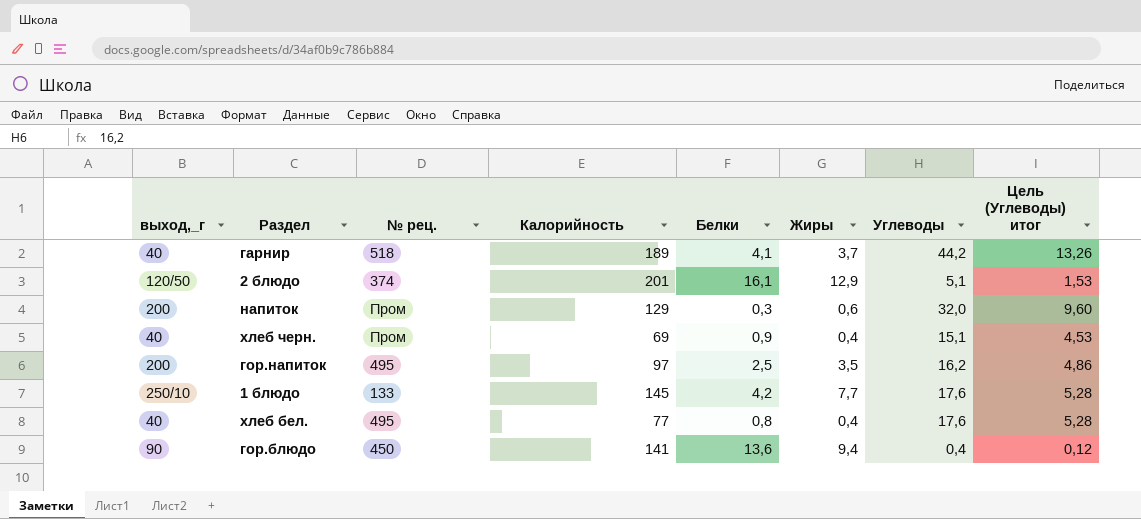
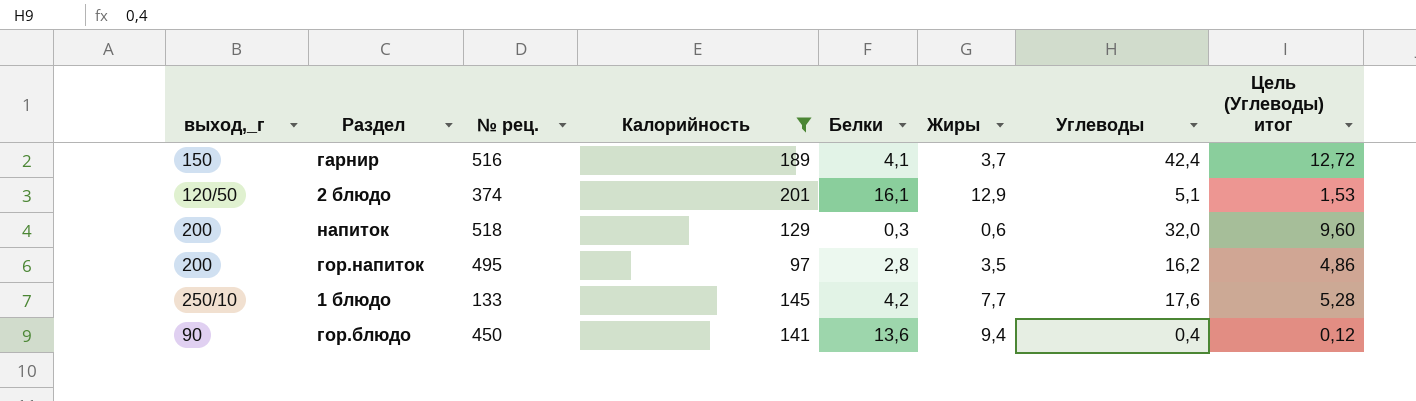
filter: none -> Калорийность >= 97
гарнир | выход,_г: 40 -> 150
гарнир | № рец.: 518 -> 516
гарнир | Углеводы: 44,2 -> 42,4
гарнир | Цель (Углеводы) итог: 13,26 -> 12,72
напиток | № рец.: Пром -> 518
гор.напиток | Белки: 2,5 -> 2,8

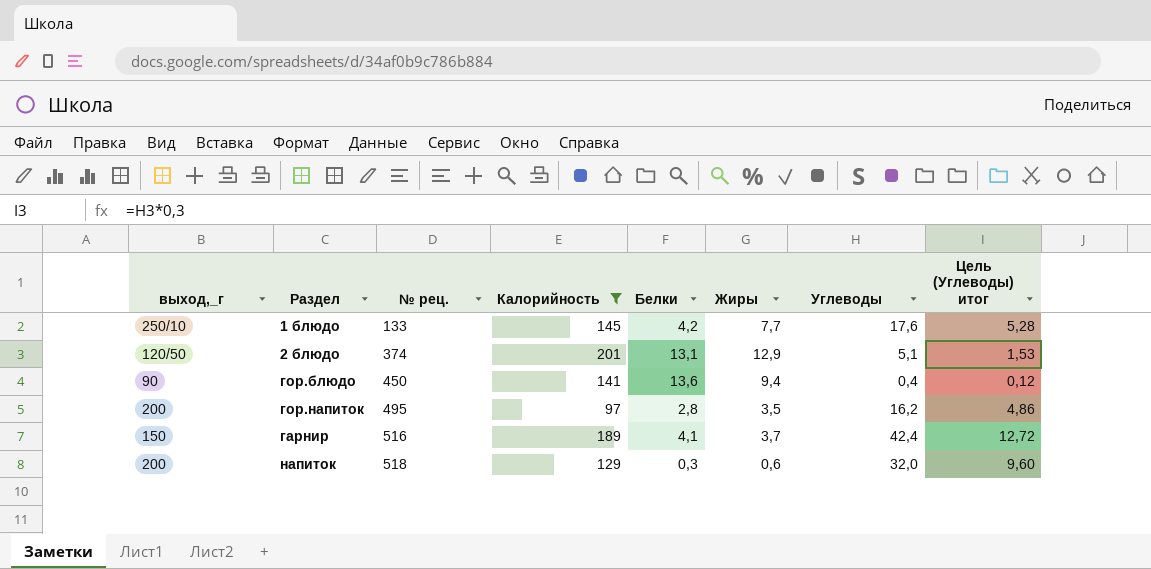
row order: none -> № рец. ascending
2 блюдо | Белки: 16,1 -> 13,1

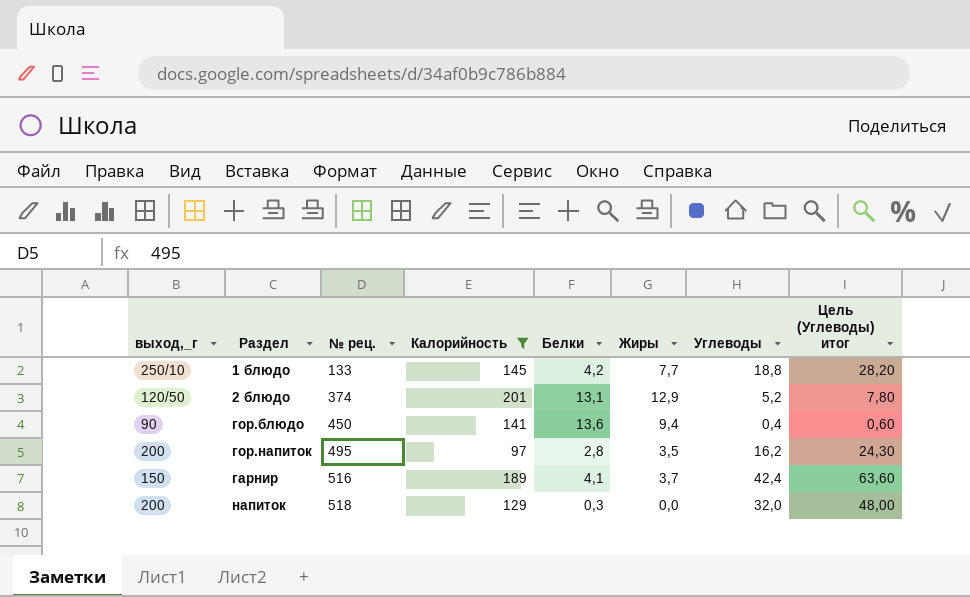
column Цель (Углеводы) итог | formula: [Углеводы] * 0,3 -> [Углеводы] * 1,5
1 блюдо | Углеводы: 17,6 -> 18,8
2 блюдо | Углеводы: 5,1 -> 5,2
напиток | Жиры: 0,6 -> 0,0

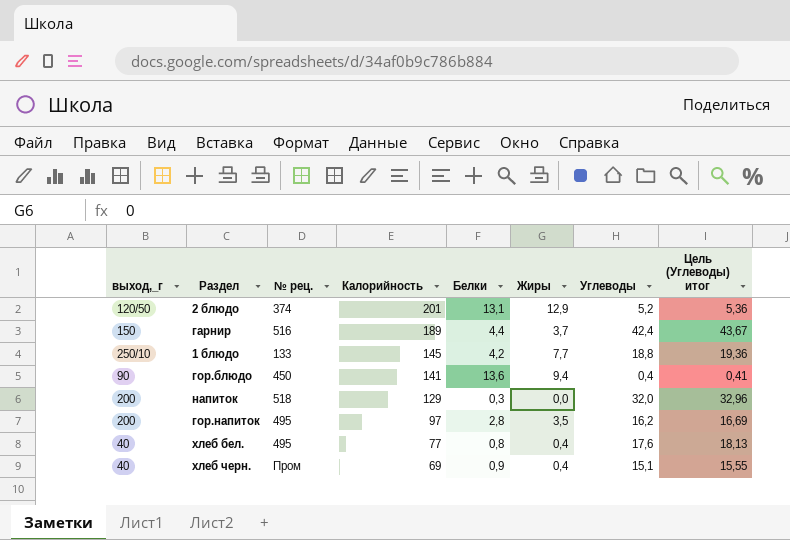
filter: Калорийность >= 97 -> none
row order: № рец. ascending -> Калорийность descending
column Цель (Углеводы) итог | formula: [Углеводы] * 1,5 -> [Углеводы] * 1,03
гарнир | Белки: 4,1 -> 4,4

